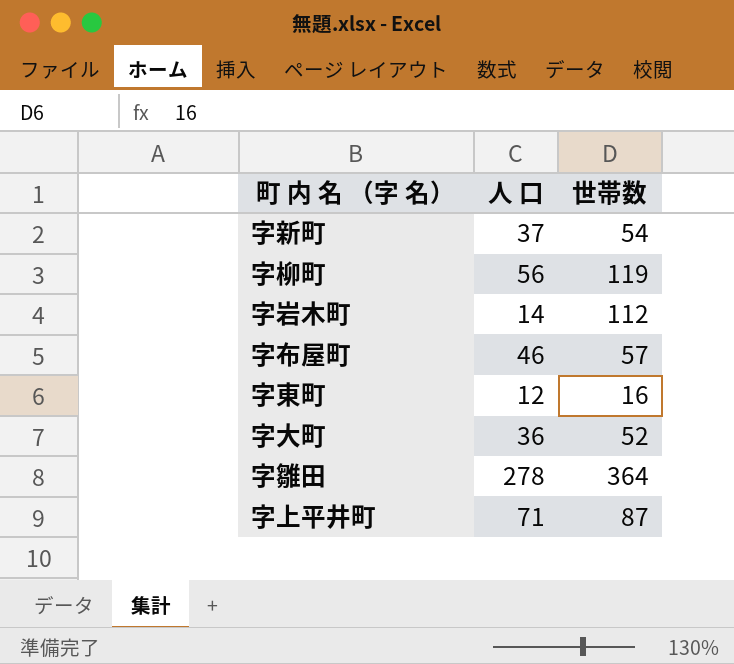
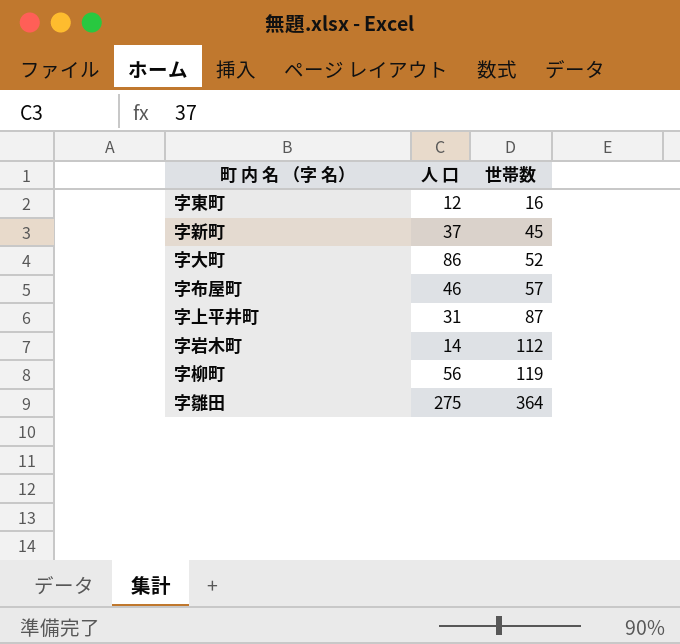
row order: none -> 世帯数 ascending
字新町 | 世帯数: 54 -> 45
字大町 | 人 口: 36 -> 86
字上平井町 | 人 口: 71 -> 31
字雛田 | 人 口: 278 -> 275

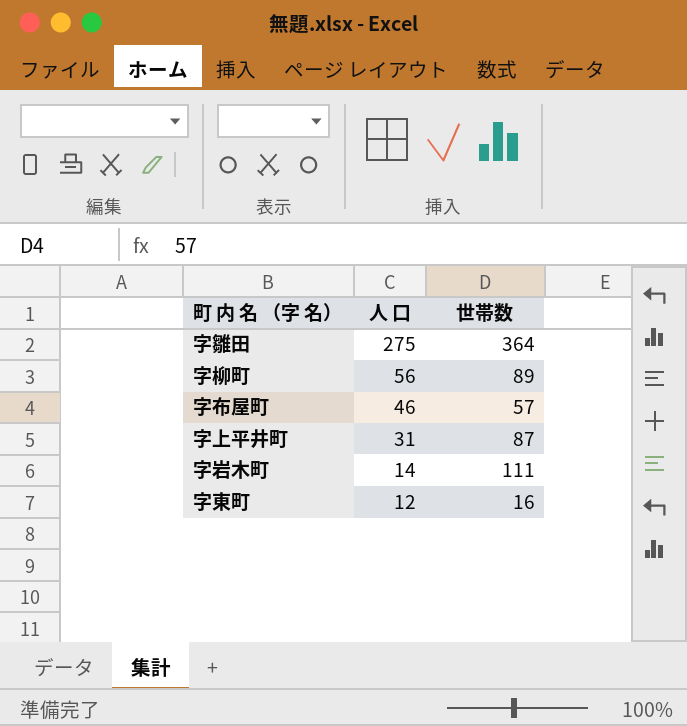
row order: 世帯数 ascending -> 人 口 descending
row 字新町: 37 | 45 -> none
row 字大町: 86 | 52 -> none
字柳町 | 世帯数: 119 -> 89
字岩木町 | 世帯数: 112 -> 111

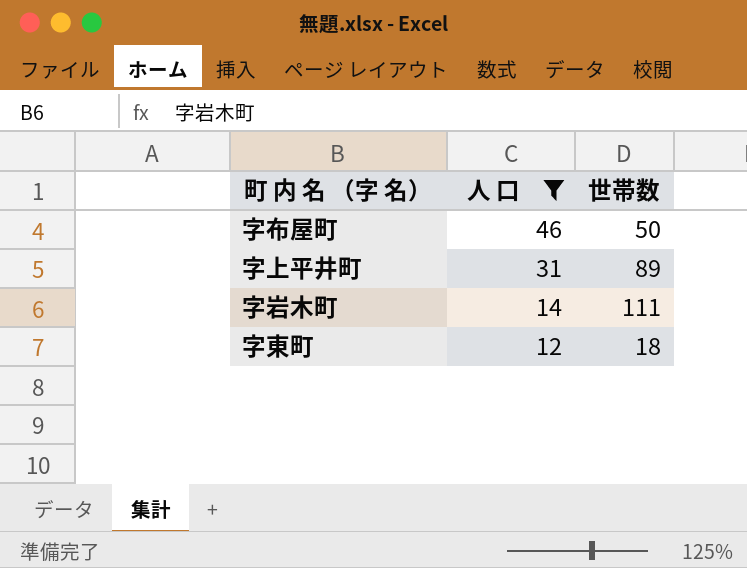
filter: none -> 人 口 <= 46
字布屋町 | 世帯数: 57 -> 50
字上平井町 | 世帯数: 87 -> 89
字東町 | 世帯数: 16 -> 18

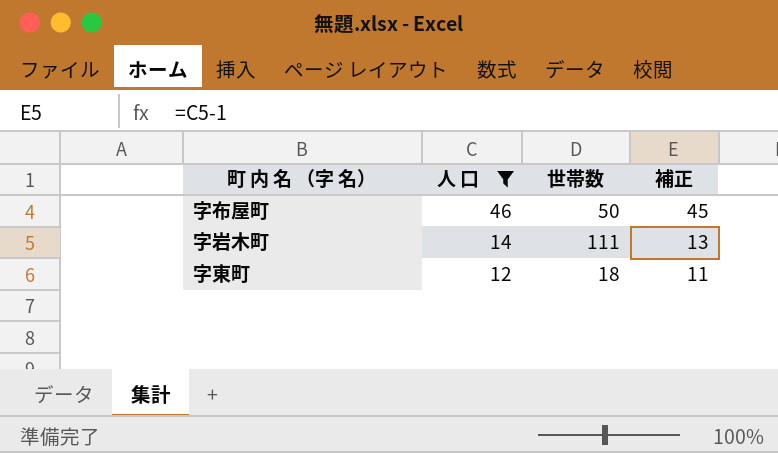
column 補正 | formula: none -> [人 口] - 1
row 字上平井町: 31 | 89 -> none

